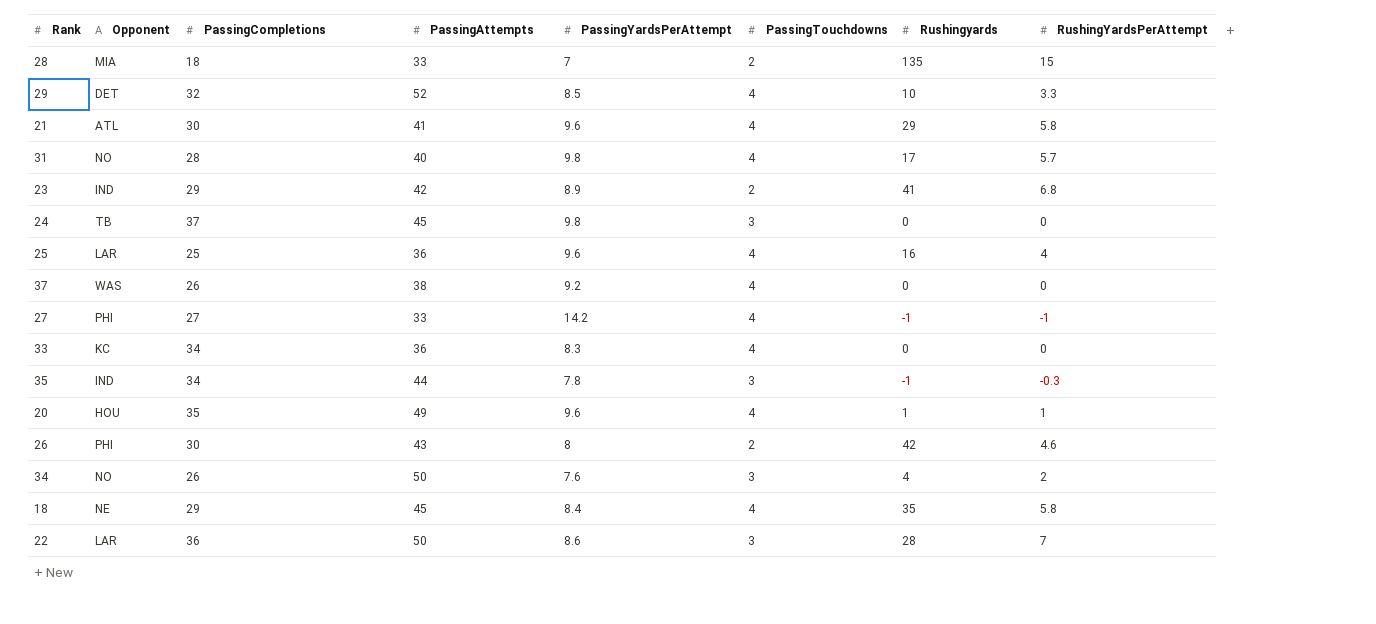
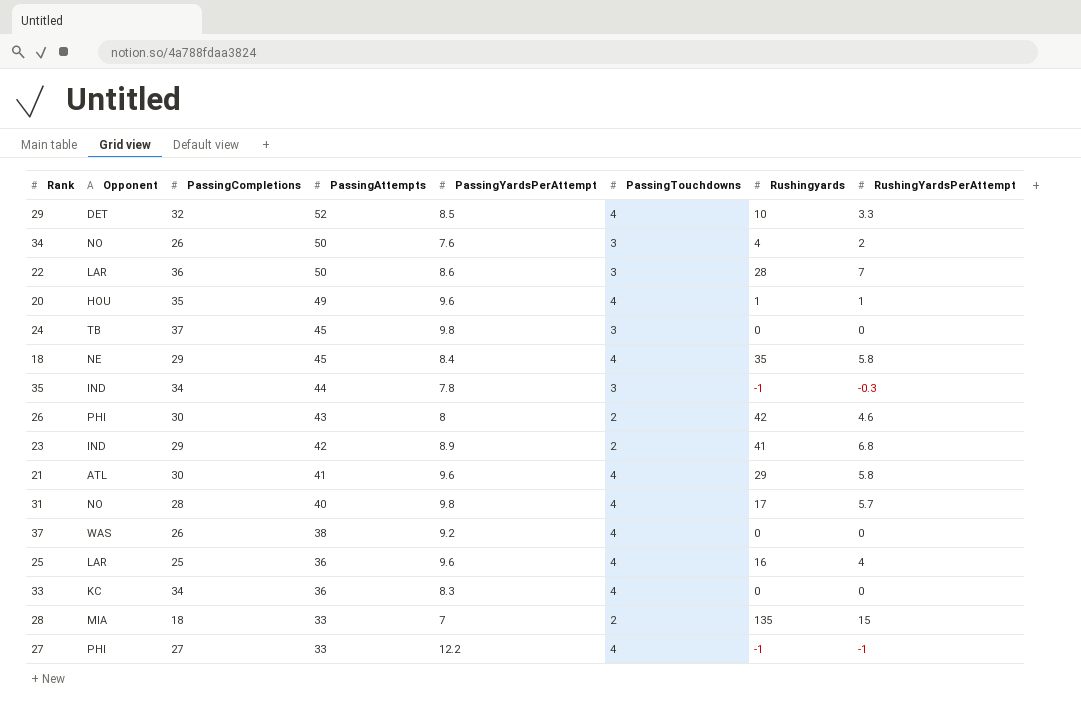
row order: none -> PassingAttempts descending
27 | PassingYardsPerAttempt: 14.2 -> 12.2

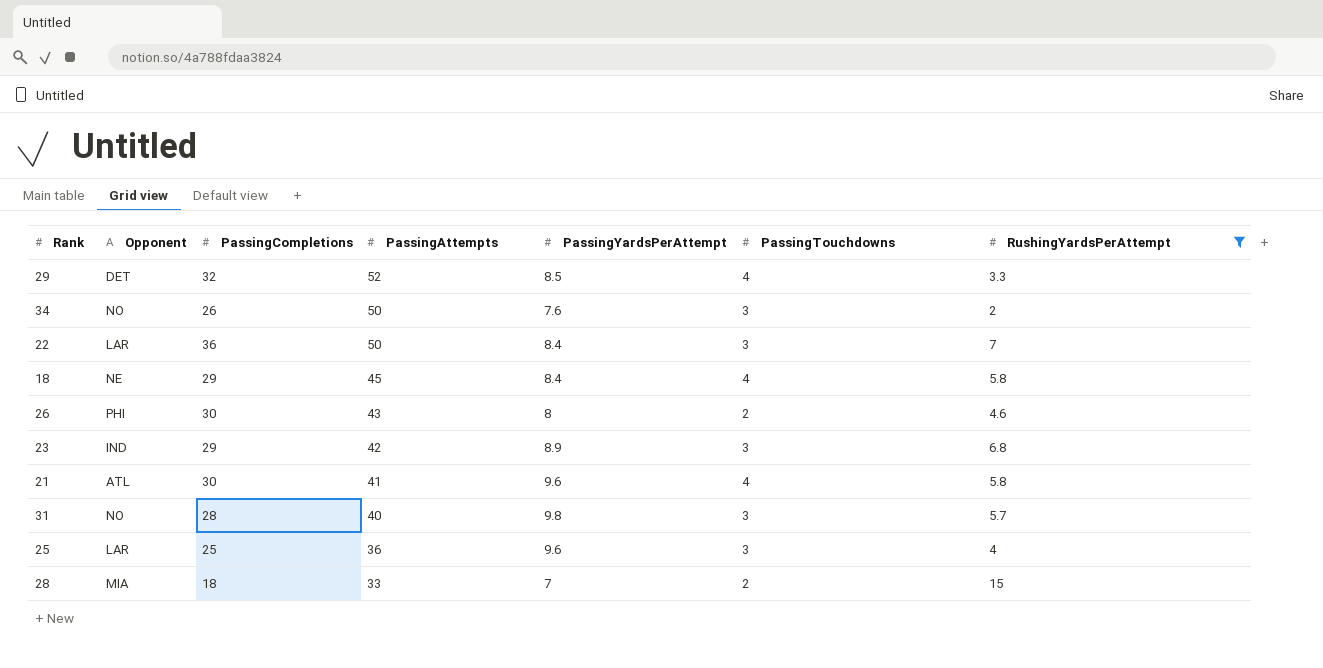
filter: none -> RushingYardsPerAttempt >= 2
column Rushingyards | position: 7 -> none
22 | PassingYardsPerAttempt: 8.6 -> 8.4
23 | PassingTouchdowns: 2 -> 3
31 | PassingTouchdowns: 4 -> 3
25 | PassingTouchdowns: 4 -> 3

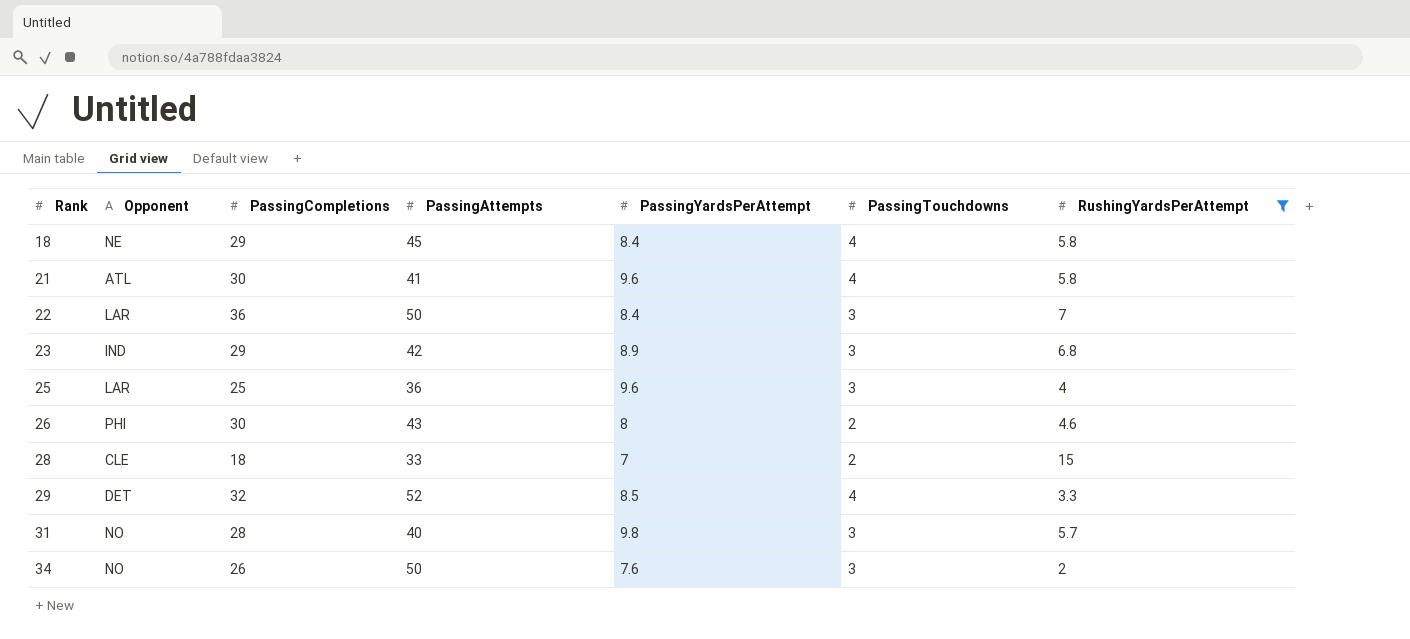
row order: PassingAttempts descending -> Rank ascending
28 | Opponent: MIA -> CLE

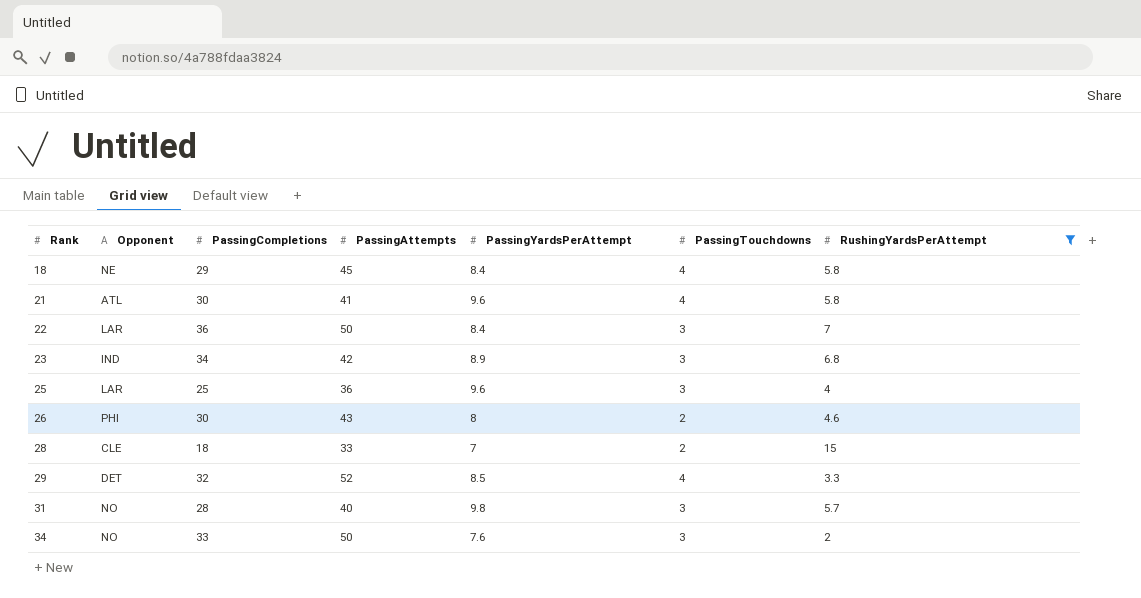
23 | PassingCompletions: 29 -> 34
34 | PassingCompletions: 26 -> 33

